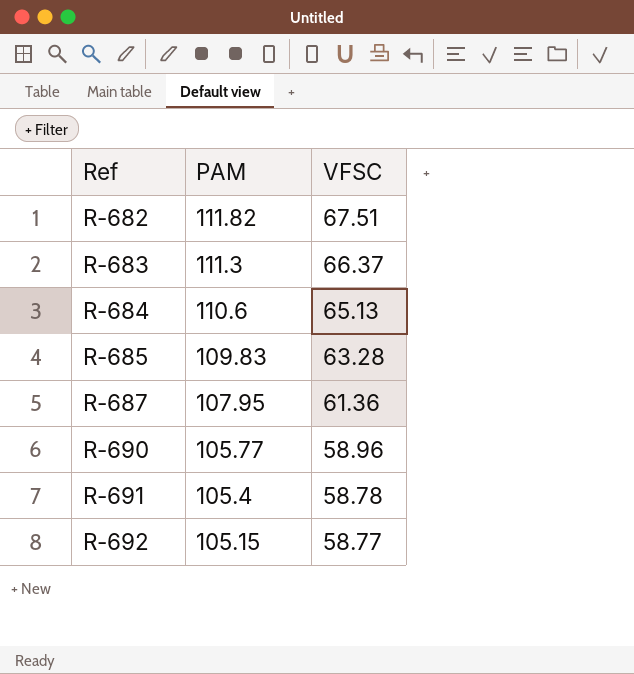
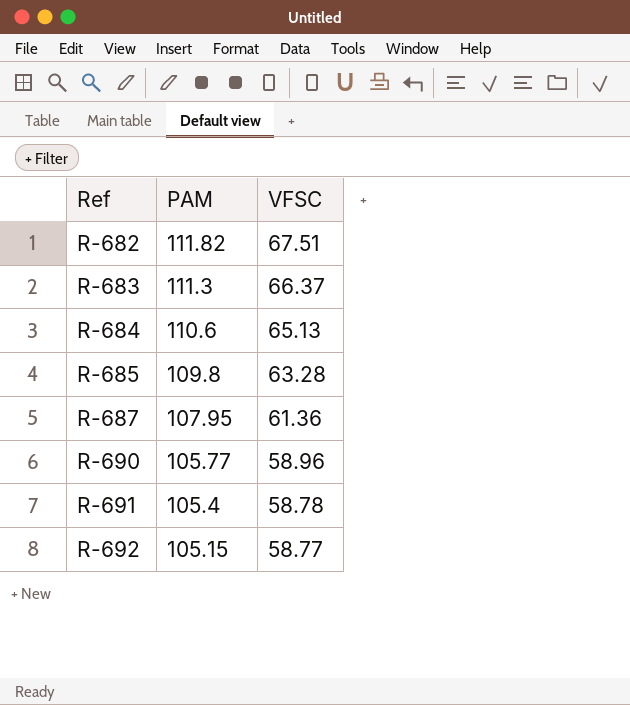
R-685 | PAM: 109.83 -> 109.8

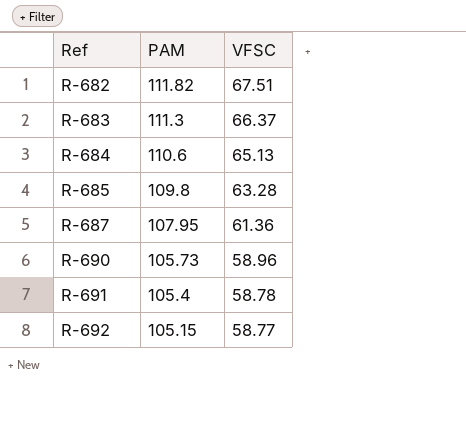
R-690 | PAM: 105.77 -> 105.73

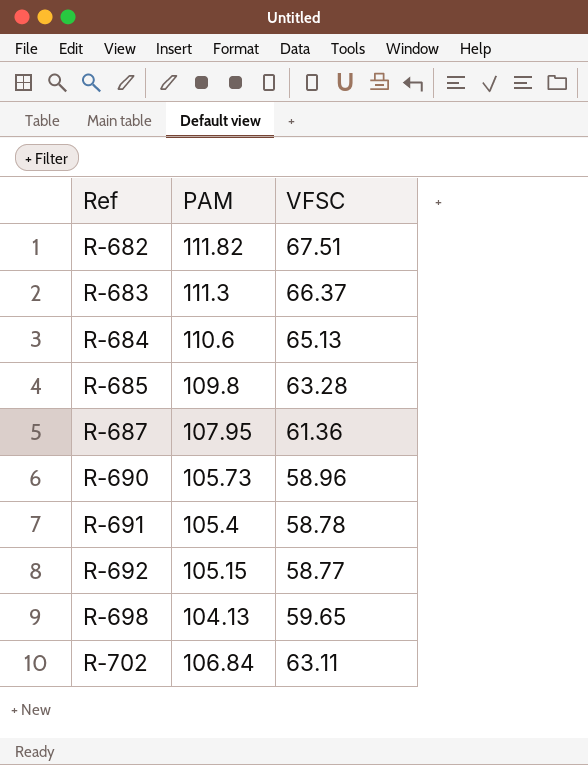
row R-698: none -> 104.13 | 59.65
row R-702: none -> 106.84 | 63.11

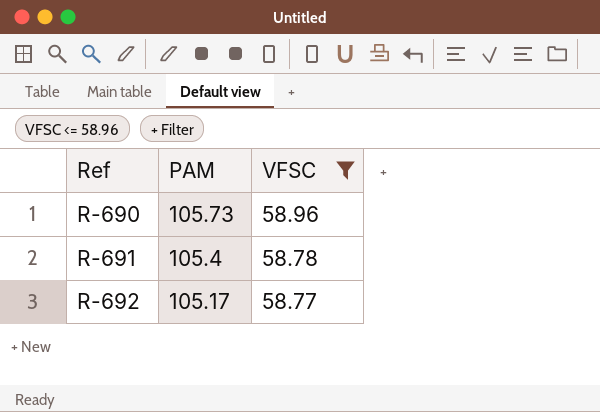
filter: none -> VFSC <= 58.96
R-692 | PAM: 105.15 -> 105.17

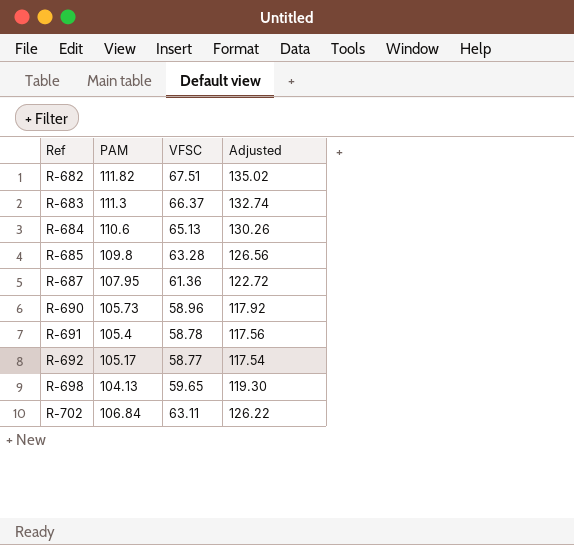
filter: VFSC <= 58.96 -> none
column Adjusted | formula: none -> [VFSC] * 2

